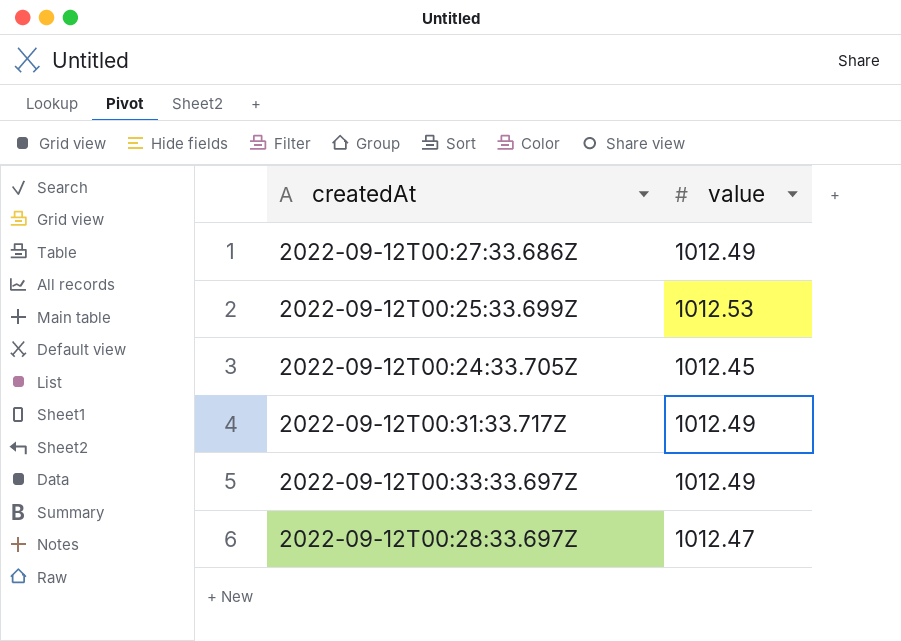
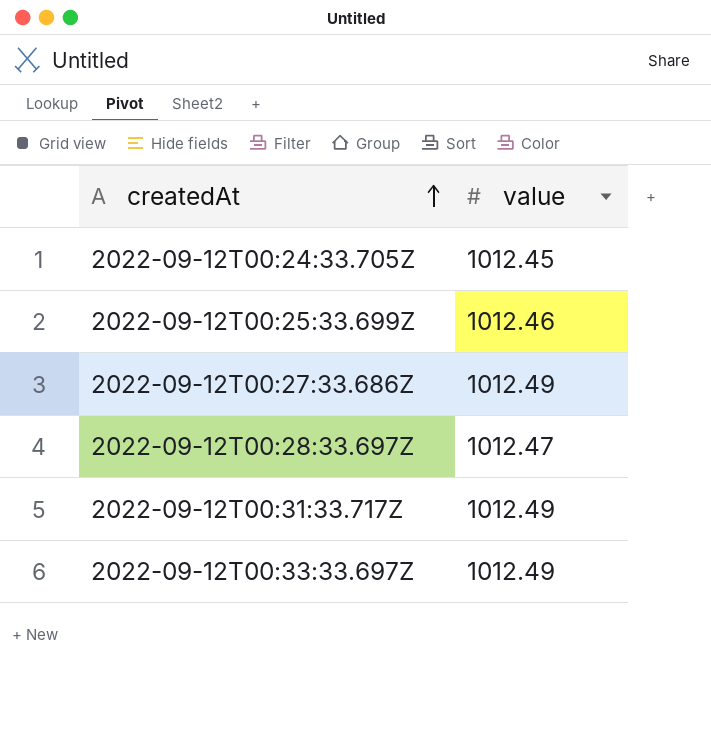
row order: none -> createdAt ascending
2022-09-12T00:25:33.699Z | value: 1012.53 -> 1012.46

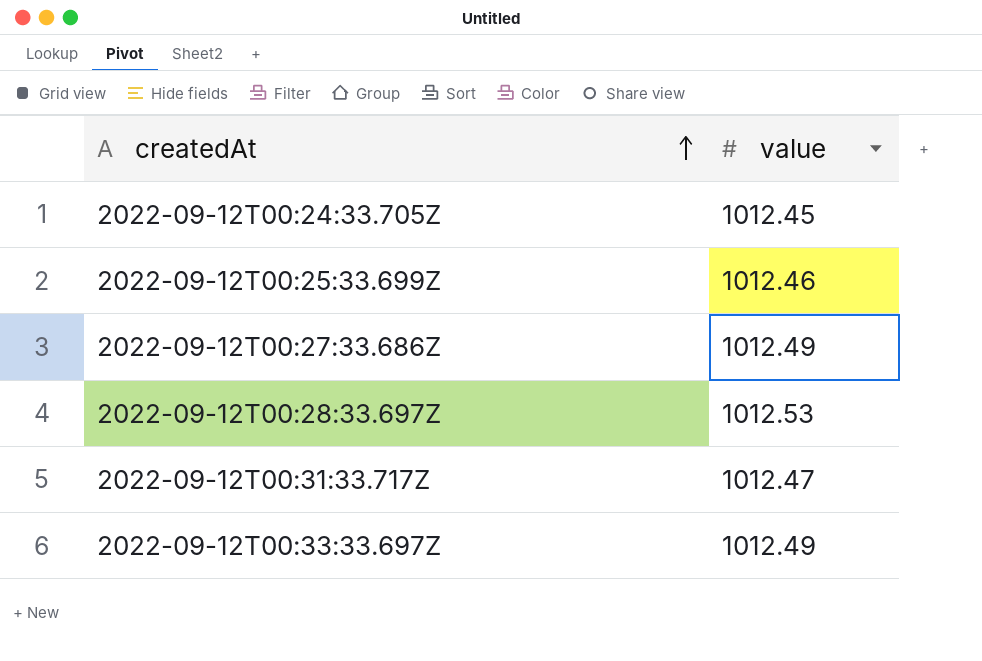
2022-09-12T00:28:33.697Z | value: 1012.47 -> 1012.53
2022-09-12T00:31:33.717Z | value: 1012.49 -> 1012.47

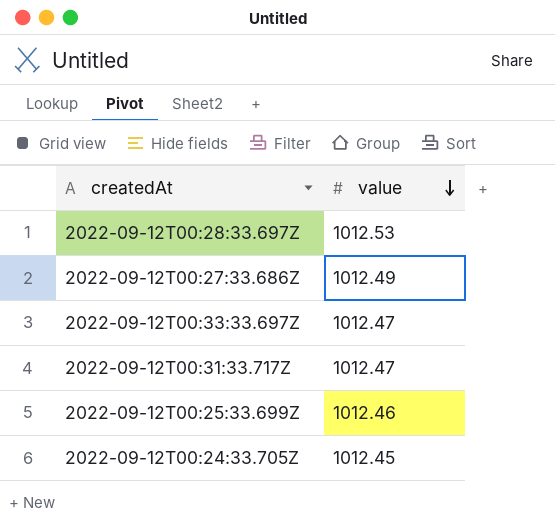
row order: createdAt ascending -> value descending
2022-09-12T00:33:33.697Z | value: 1012.49 -> 1012.47

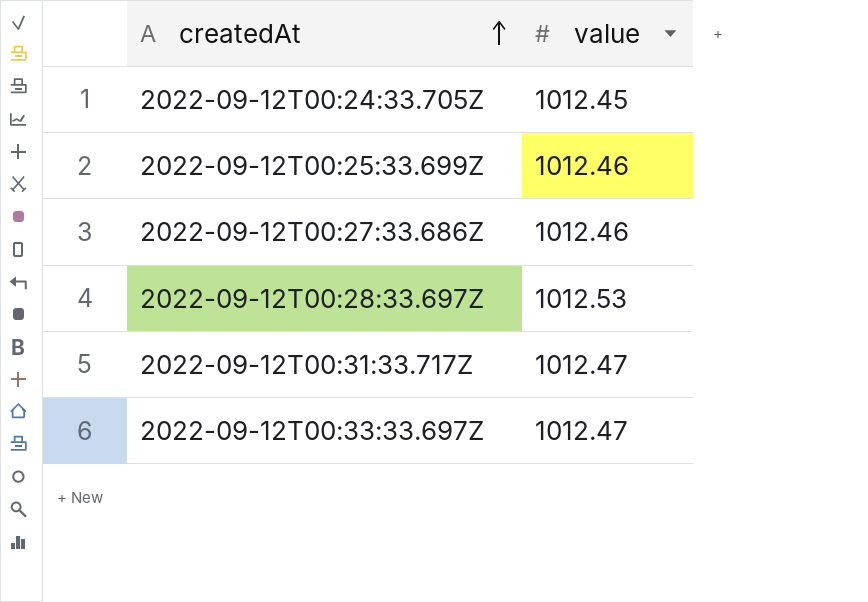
row order: value descending -> createdAt ascending
2022-09-12T00:27:33.686Z | value: 1012.49 -> 1012.46

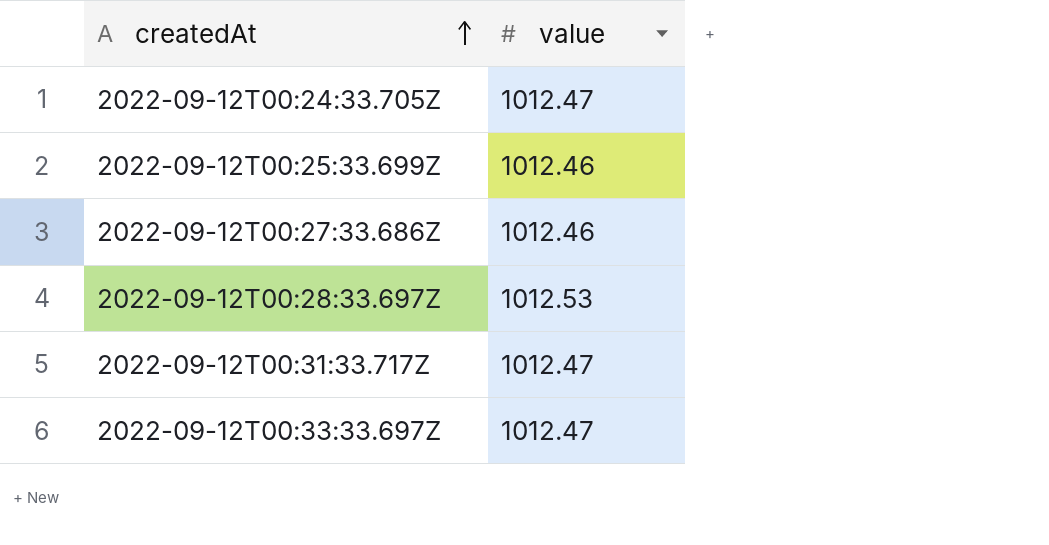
2022-09-12T00:24:33.705Z | value: 1012.45 -> 1012.47

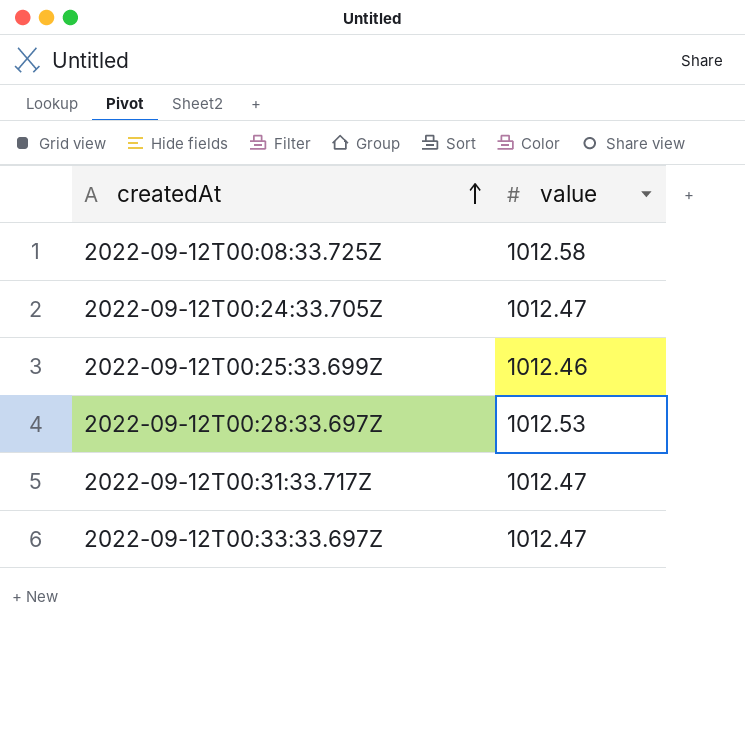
row 2022-09-12T00:27:33.686Z: 1012.46 -> none
row 2022-09-12T00:08:33.725Z: none -> 1012.58

